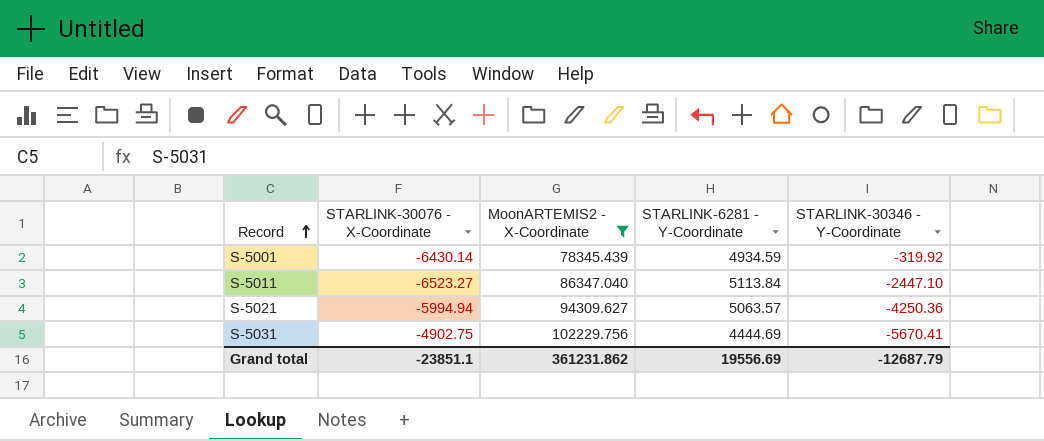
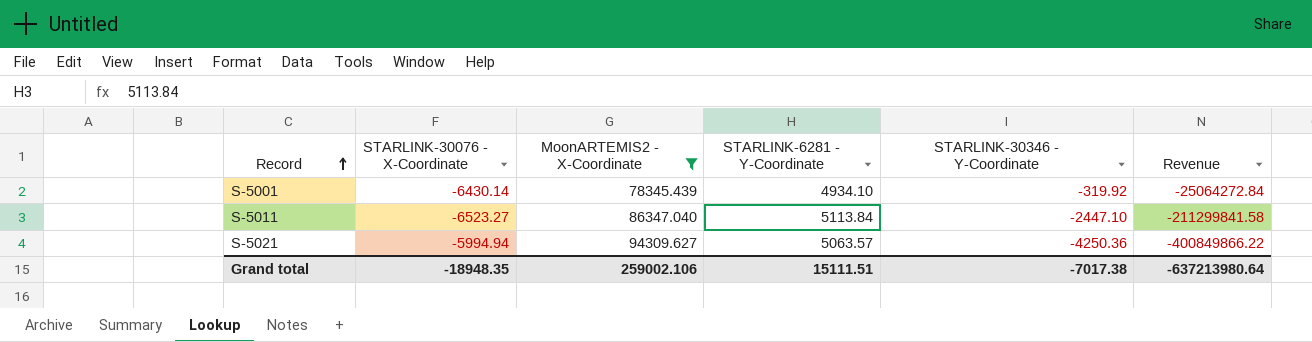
column Revenue | formula: none -> [MoonARTEMIS2 - X-Coordinate] * [STARLINK-30346 - Y-Coordinate]
row S-5031: -4902.75 | 102229.756 | 4444.69 | -5670.41 -> none
S-5001 | STARLINK-6281 - Y-Coordinate: 4934.59 -> 4934.10
Grand total | STARLINK-30076 - X-Coordinate: -23851.1 -> -18948.35
Grand total | MoonARTEMIS2 - X-Coordinate: 361231.862 -> 259002.106
Grand total | STARLINK-6281 - Y-Coordinate: 19556.69 -> 15111.51
Grand total | STARLINK-30346 - Y-Coordinate: -12687.79 -> -7017.38

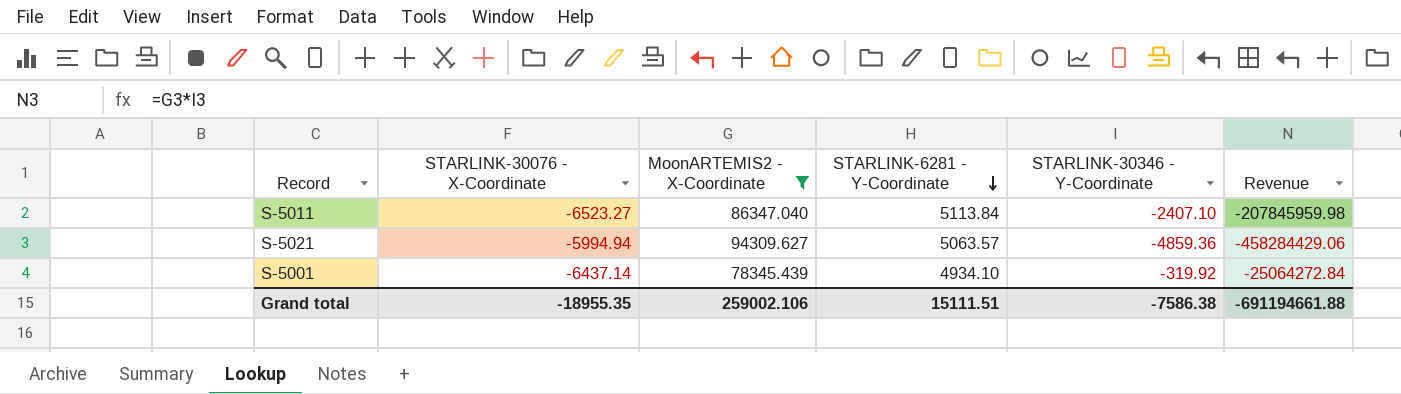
row order: Record ascending -> STARLINK-6281 - Y-Coordinate descending
S-5011 | STARLINK-30346 - Y-Coordinate: -2447.10 -> -2407.10
S-5011 | Revenue: -211299841.58 -> -207845959.98
S-5021 | STARLINK-30346 - Y-Coordinate: -4250.36 -> -4859.36
S-5021 | Revenue: -400849866.22 -> -458284429.06
S-5001 | STARLINK-30076 - X-Coordinate: -6430.14 -> -6437.14
Grand total | STARLINK-30076 - X-Coordinate: -18948.35 -> -18955.35
Grand total | STARLINK-30346 - Y-Coordinate: -7017.38 -> -7586.38
Grand total | Revenue: -637213980.64 -> -691194661.88

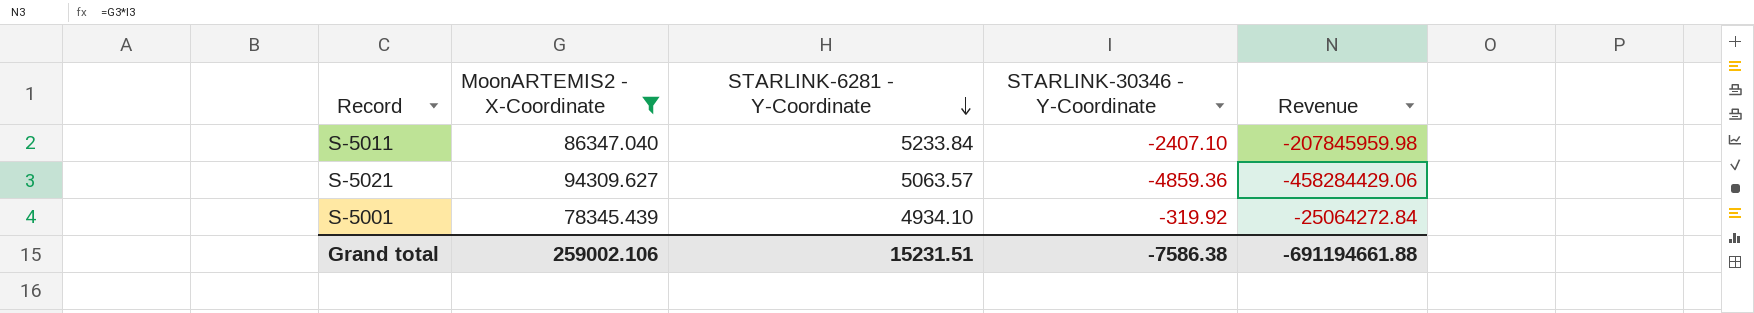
column STARLINK-30076 - X-Coordinate | position: 2 -> none
S-5011 | STARLINK-6281 - Y-Coordinate: 5113.84 -> 5233.84
Grand total | STARLINK-6281 - Y-Coordinate: 15111.51 -> 15231.51

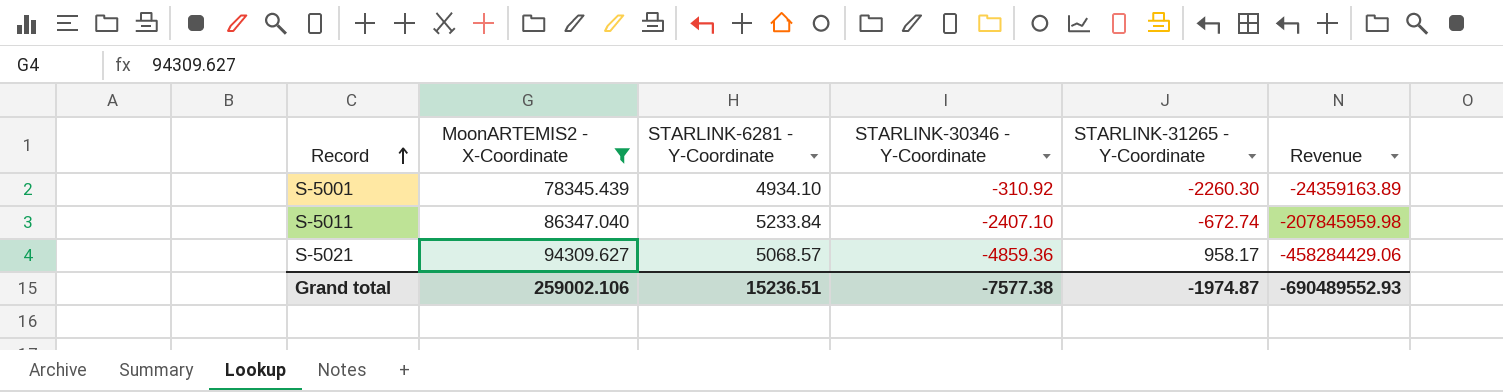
row order: STARLINK-6281 - Y-Coordinate descending -> Record ascending
column STARLINK-31265 - Y-Coordinate | position: none -> 5
S-5001 | STARLINK-30346 - Y-Coordinate: -319.92 -> -310.92
S-5001 | Revenue: -25064272.84 -> -24359163.89
S-5021 | STARLINK-6281 - Y-Coordinate: 5063.57 -> 5068.57
Grand total | STARLINK-6281 - Y-Coordinate: 15231.51 -> 15236.51
Grand total | STARLINK-30346 - Y-Coordinate: -7586.38 -> -7577.38
Grand total | Revenue: -691194661.88 -> -690489552.93

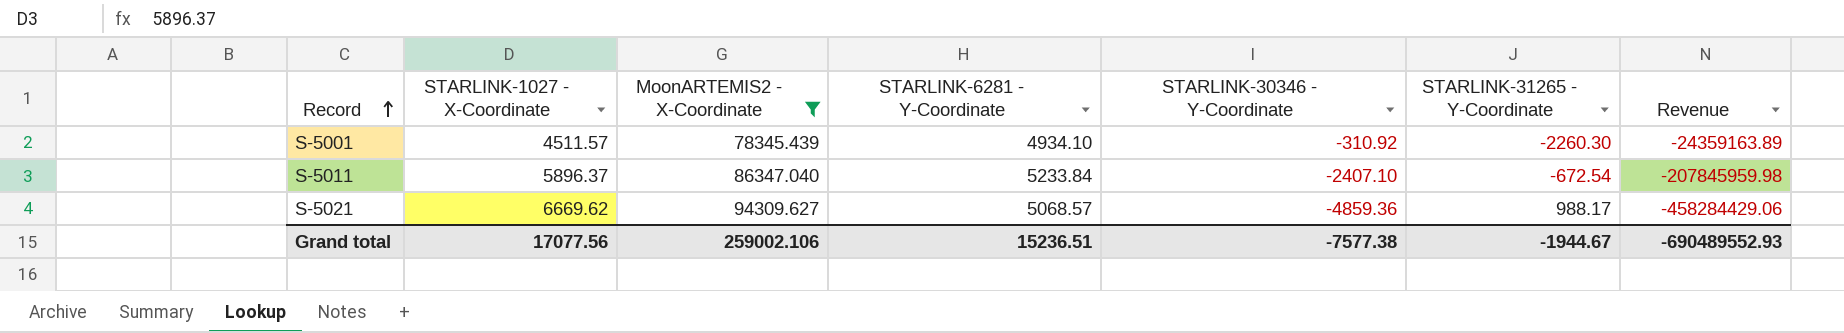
column STARLINK-1027 - X-Coordinate | position: none -> 2
S-5011 | STARLINK-31265 - Y-Coordinate: -672.74 -> -672.54
S-5021 | STARLINK-31265 - Y-Coordinate: 958.17 -> 988.17
Grand total | STARLINK-31265 - Y-Coordinate: -1974.87 -> -1944.67

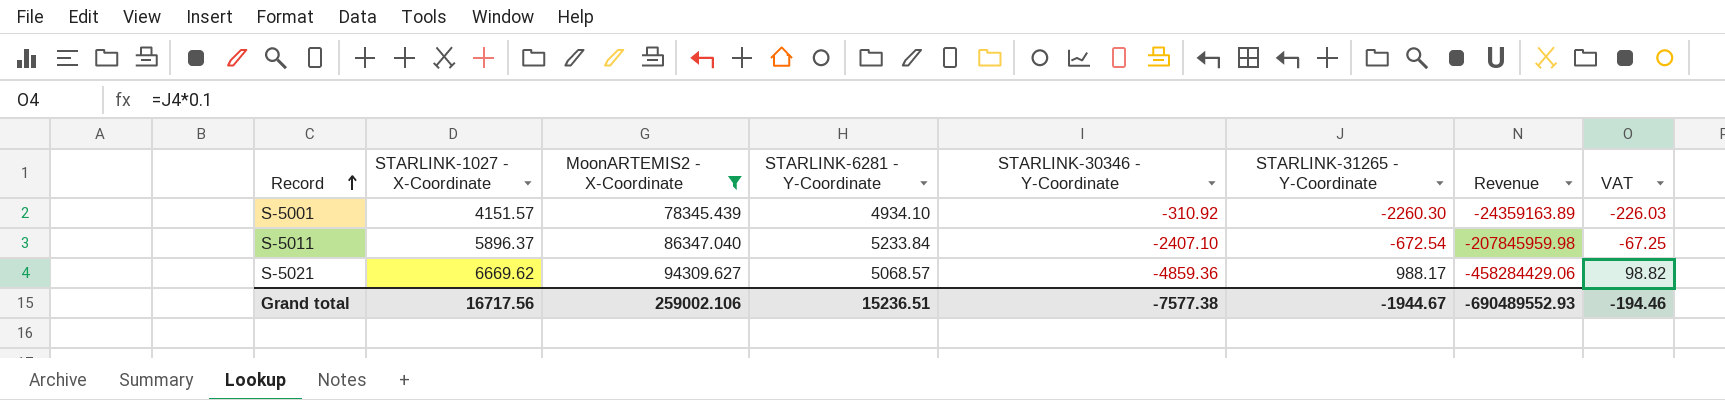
column VAT | formula: none -> [STARLINK-31265 - Y-Coordinate] * 0.1
S-5001 | STARLINK-1027 - X-Coordinate: 4511.57 -> 4151.57
Grand total | STARLINK-1027 - X-Coordinate: 17077.56 -> 16717.56

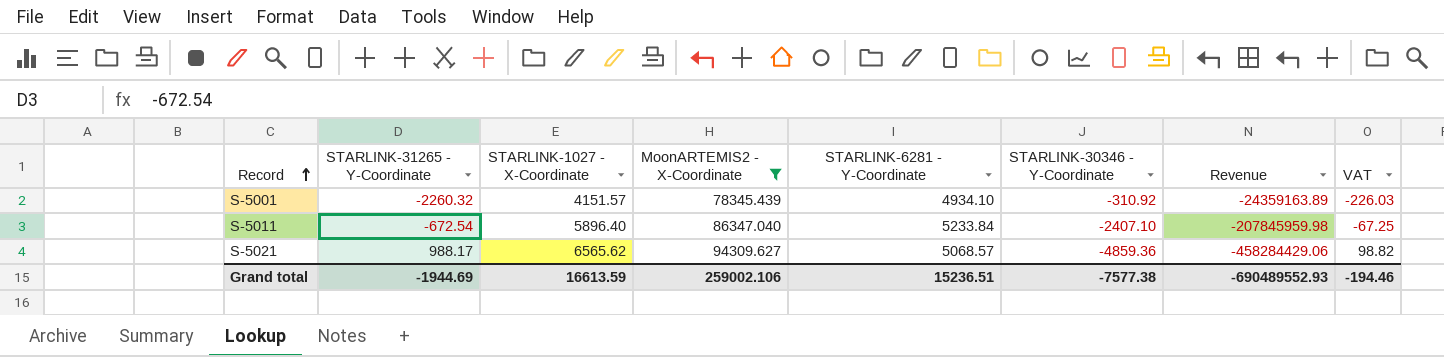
column STARLINK-31265 - Y-Coordinate | position: 6 -> 2
S-5001 | STARLINK-31265 - Y-Coordinate: -2260.30 -> -2260.32
S-5011 | STARLINK-1027 - X-Coordinate: 5896.37 -> 5896.40
S-5021 | STARLINK-1027 - X-Coordinate: 6669.62 -> 6565.62
Grand total | STARLINK-31265 - Y-Coordinate: -1944.67 -> -1944.69
Grand total | STARLINK-1027 - X-Coordinate: 16717.56 -> 16613.59

